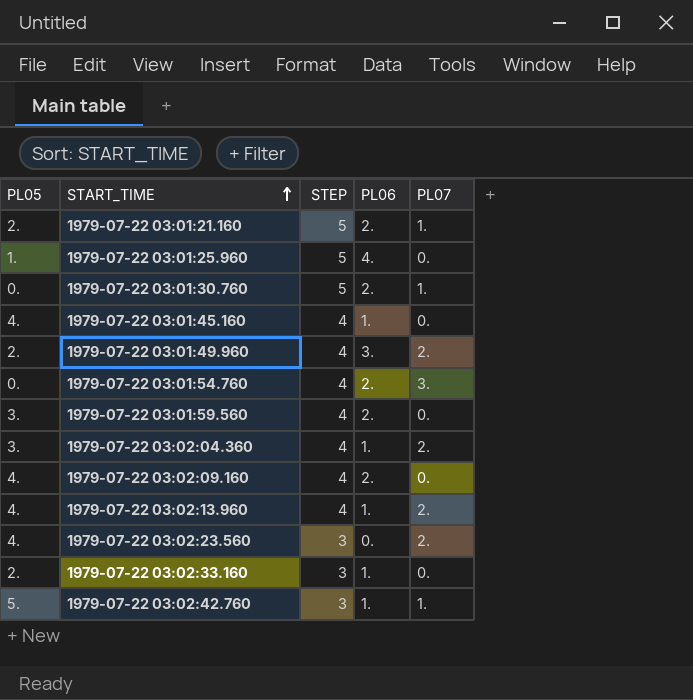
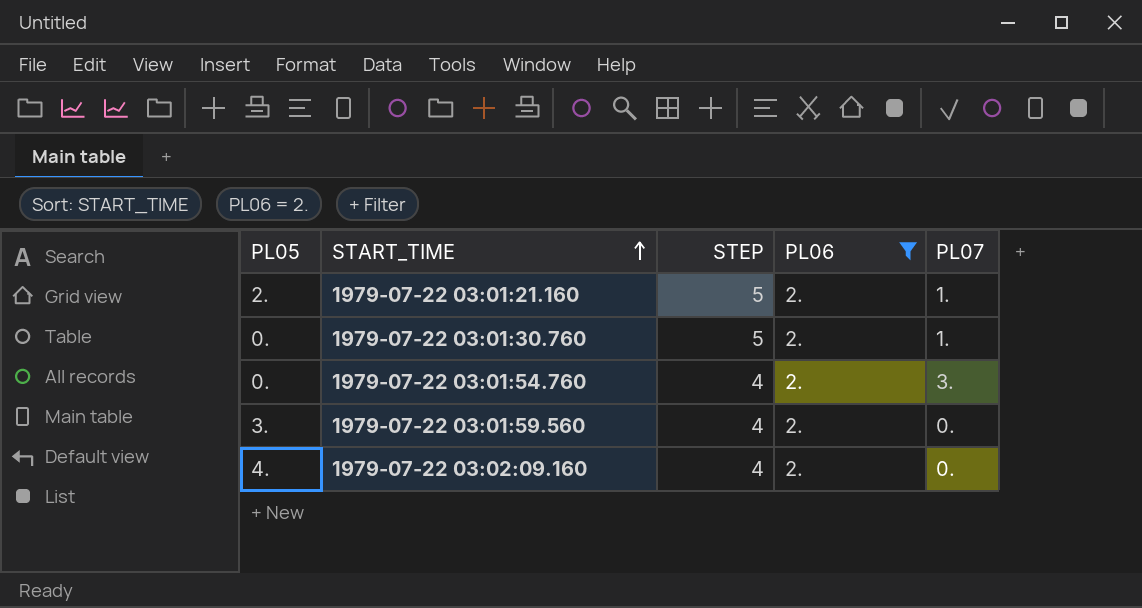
filter: none -> PL06 = 2.

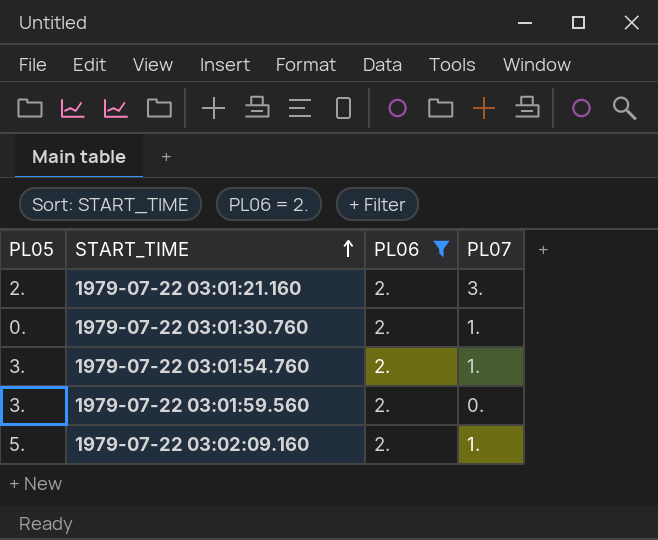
column STEP | position: 3 -> none
1979-07-22 03:01:21.160 | PL07: 1. -> 3.
1979-07-22 03:01:54.760 | PL05: 0. -> 3.
1979-07-22 03:01:54.760 | PL07: 3. -> 1.
1979-07-22 03:02:09.160 | PL05: 4. -> 5.
1979-07-22 03:02:09.160 | PL07: 0. -> 1.

